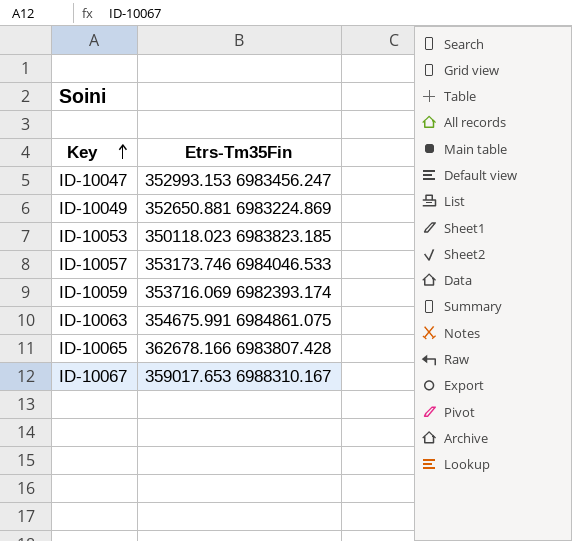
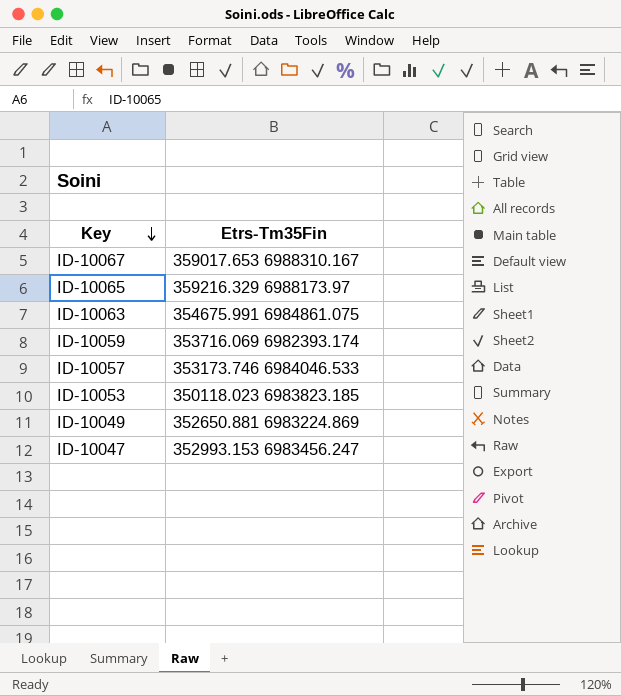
row order: Key ascending -> Key descending
ID-10065 | Etrs-Tm35Fin: 362678.166 6983807.428 -> 359216.329 6988173.97

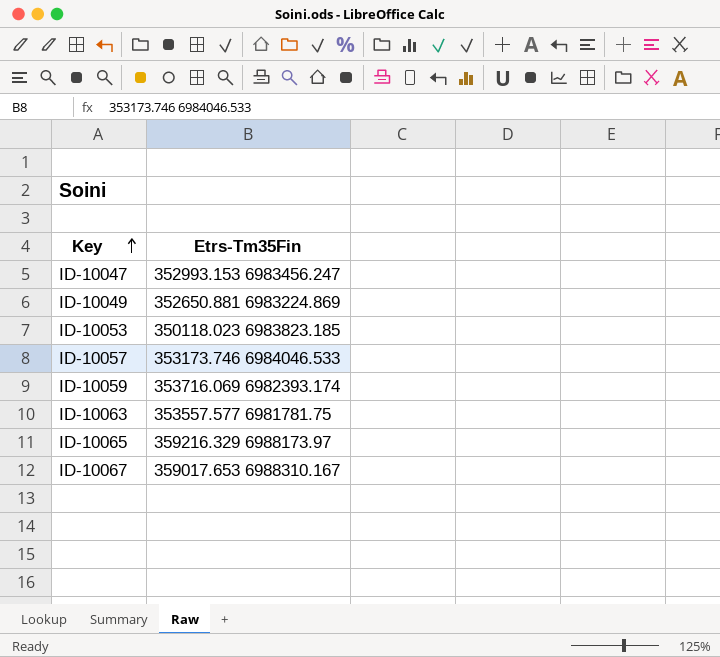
row order: Key descending -> Key ascending
ID-10063 | Etrs-Tm35Fin: 354675.991 6984861.075 -> 353557.577 6981781.75

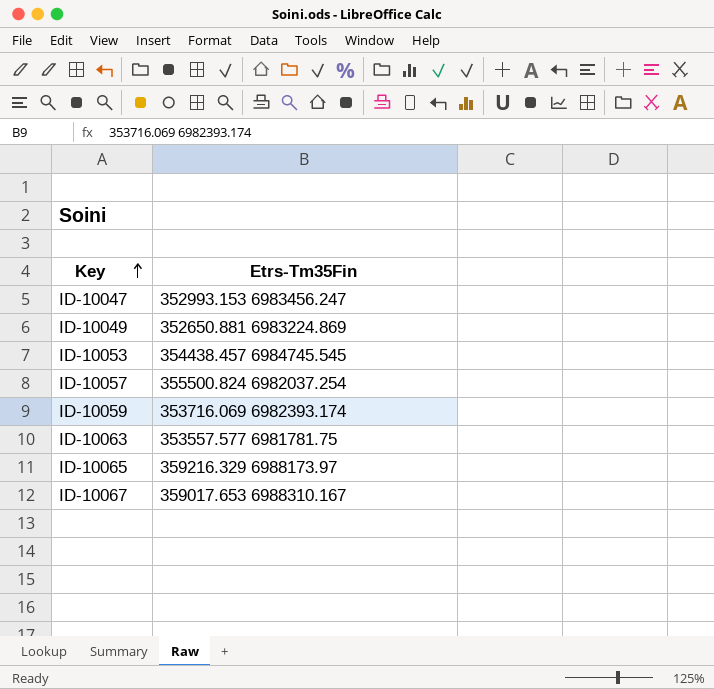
ID-10053 | Etrs-Tm35Fin: 350118.023 6983823.185 -> 354438.457 6984745.545
ID-10057 | Etrs-Tm35Fin: 353173.746 6984046.533 -> 355500.824 6982037.254

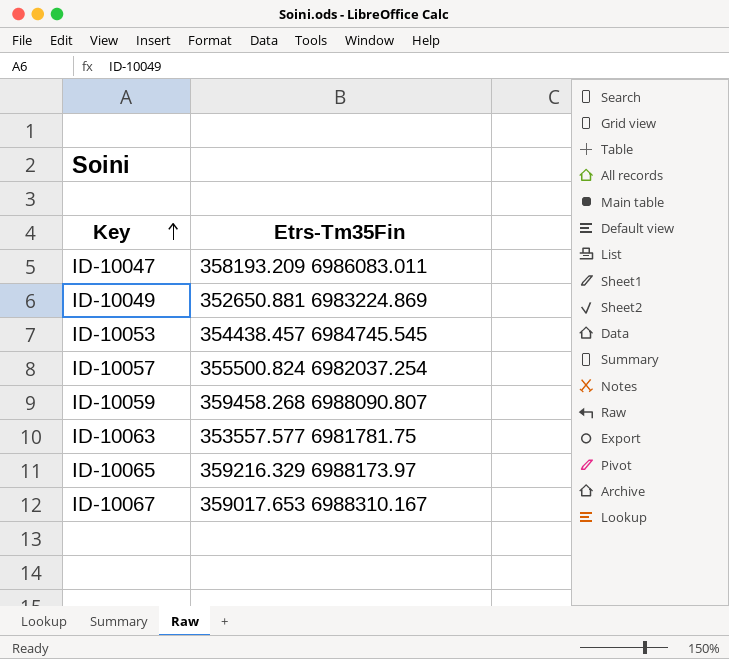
ID-10047 | Etrs-Tm35Fin: 352993.153 6983456.247 -> 358193.209 6986083.011
ID-10059 | Etrs-Tm35Fin: 353716.069 6982393.174 -> 359458.268 6988090.807

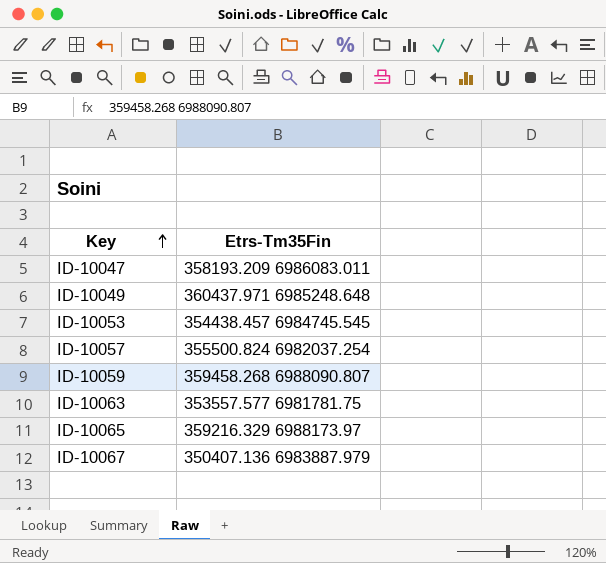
ID-10049 | Etrs-Tm35Fin: 352650.881 6983224.869 -> 360437.971 6985248.648
ID-10067 | Etrs-Tm35Fin: 359017.653 6988310.167 -> 350407.136 6983887.979

